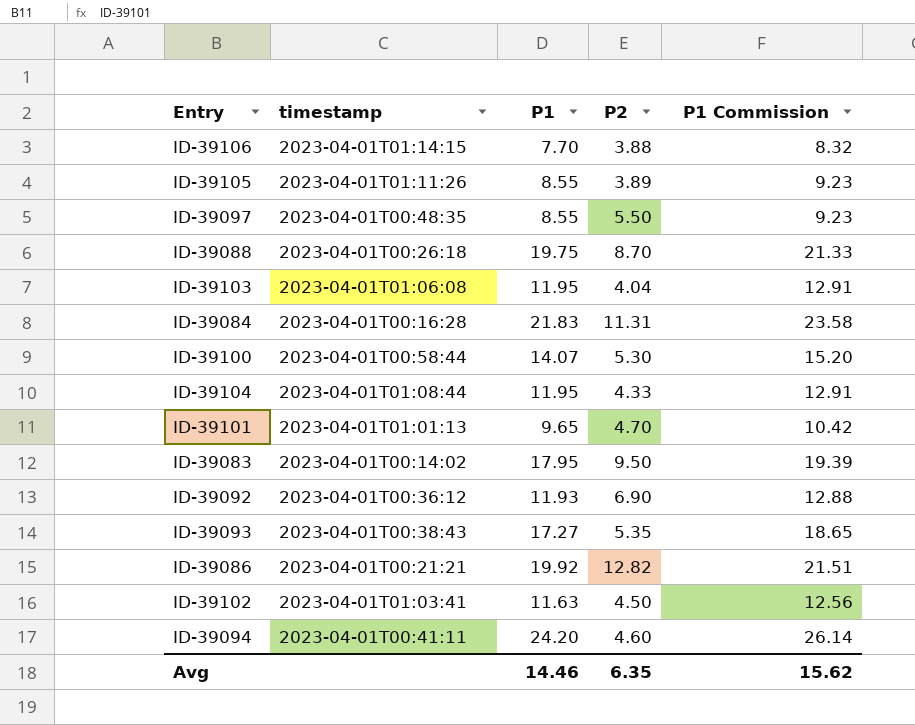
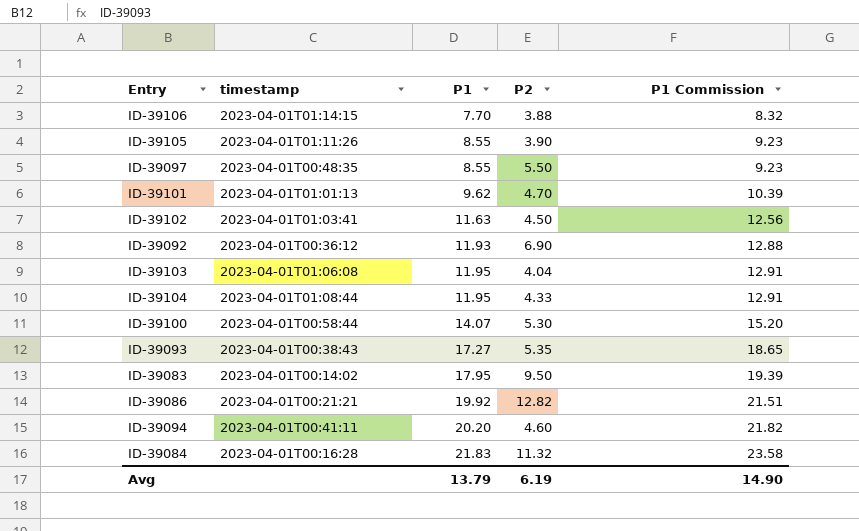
row order: none -> P1 ascending
row ID-39088: 2023-04-01T00:26:18 | 19.75 | 8.70 | 21.33 -> none
ID-39105 | P2: 3.89 -> 3.90
ID-39101 | P1: 9.65 -> 9.62
ID-39101 | P1 Commission: 10.42 -> 10.39
ID-39094 | P1: 24.20 -> 20.20
ID-39094 | P1 Commission: 26.14 -> 21.82
ID-39084 | P2: 11.31 -> 11.32
Avg | P1: 14.46 -> 13.79
Avg | P2: 6.35 -> 6.19
Avg | P1 Commission: 15.62 -> 14.90

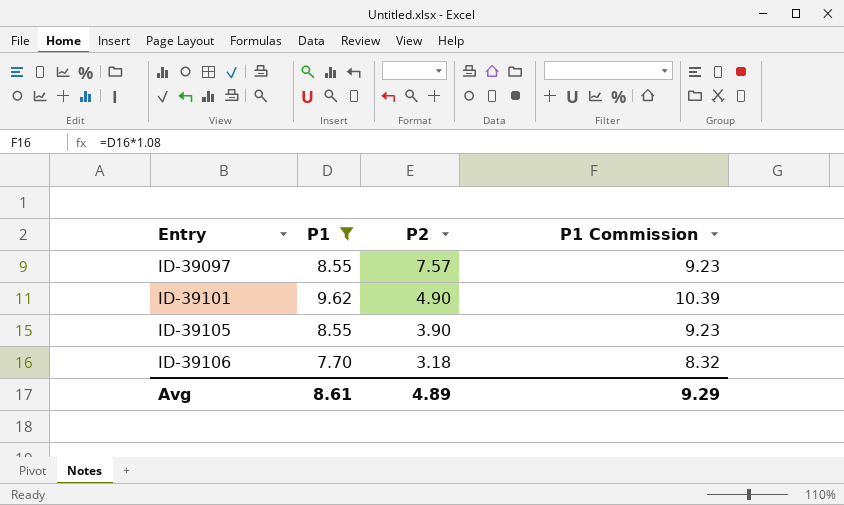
filter: none -> P1 <= 9.62
row order: P1 ascending -> Entry ascending
column timestamp | position: 2 -> none
ID-39097 | P2: 5.50 -> 7.57
ID-39101 | P2: 4.70 -> 4.90
ID-39106 | P2: 3.88 -> 3.18
Avg | P1: 13.79 -> 8.61
Avg | P2: 6.19 -> 4.89
Avg | P1 Commission: 14.90 -> 9.29

